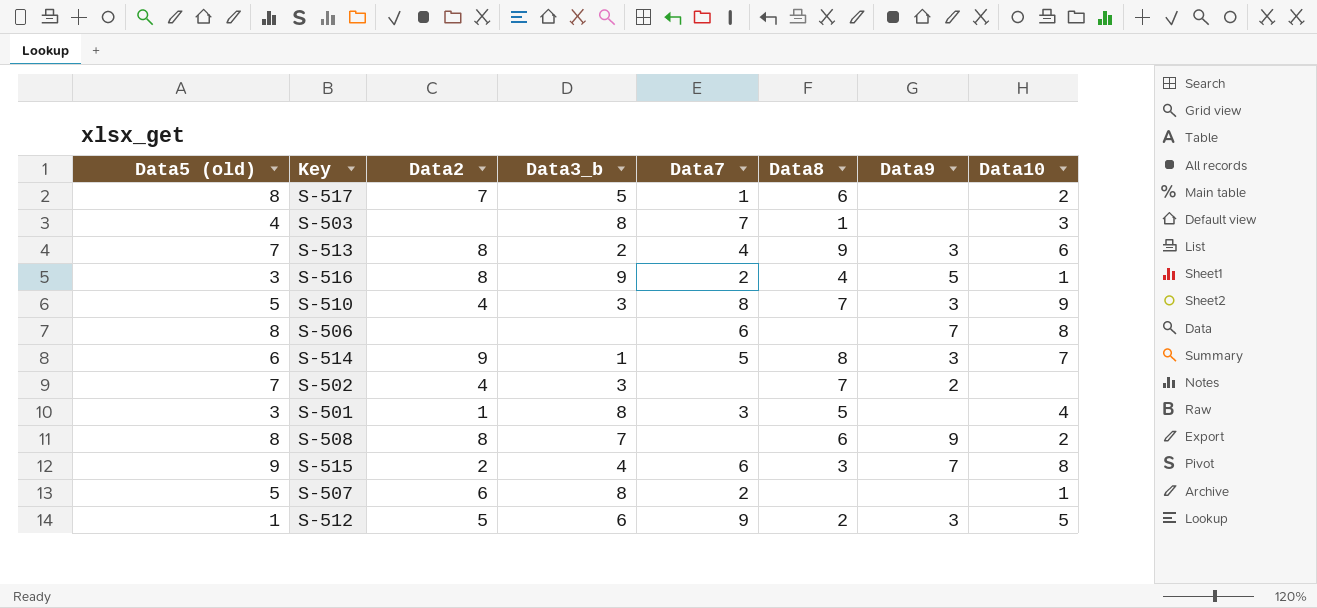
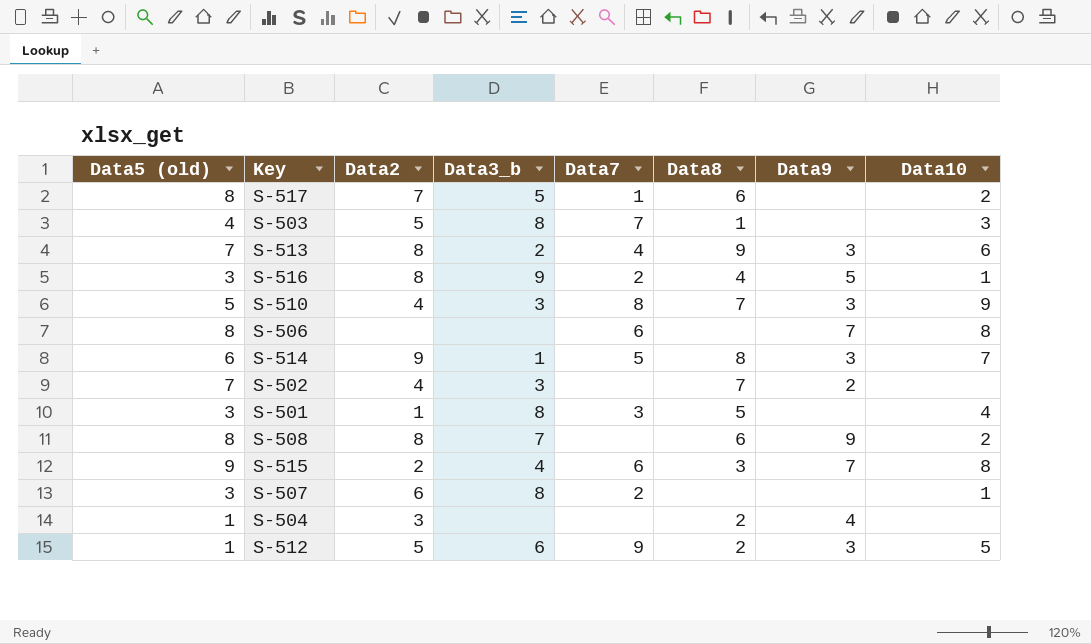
S-503 | Data2: none -> 5
S-507 | Data5 (old): 5 -> 3
row S-504: none -> 1 | 3 | none | none | 2 | 4 | none

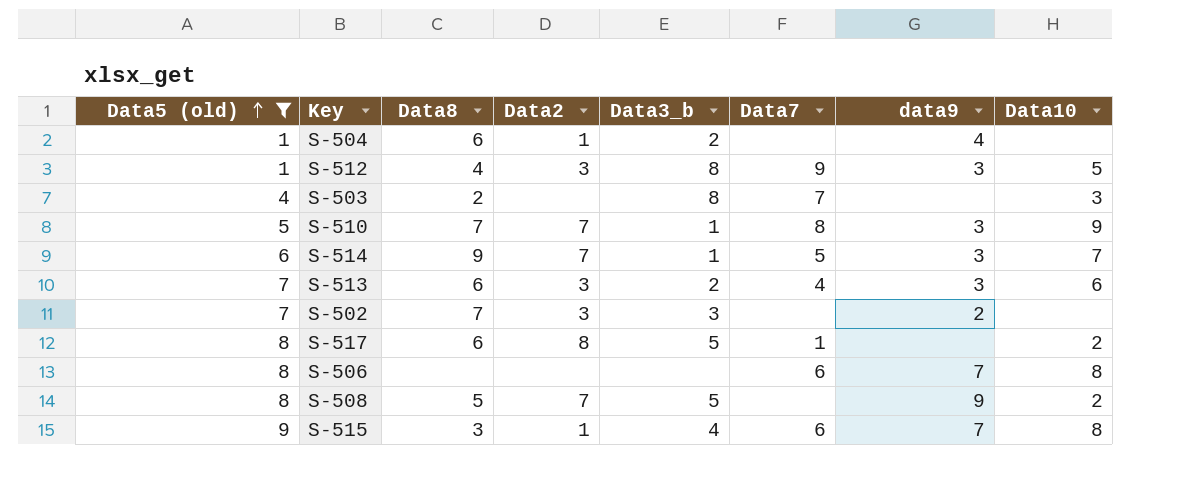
filter: none -> Data5 (old) != 3
row order: none -> Data5 (old) ascending
column Data8 | position: 6 -> 3
column name: Data9 -> data9
S-504 | Data8: 2 -> 6
S-504 | Data2: 3 -> 1
S-504 | Data3_b: none -> 2
S-512 | Data8: 2 -> 4
S-512 | Data2: 5 -> 3
S-512 | Data3_b: 6 -> 8
S-503 | Data8: 1 -> 2
S-503 | Data2: 5 -> none
S-510 | Data2: 4 -> 7
S-510 | Data3_b: 3 -> 1
S-514 | Data8: 8 -> 9
S-514 | Data2: 9 -> 7
S-513 | Data8: 9 -> 6
S-513 | Data2: 8 -> 3
S-502 | Data2: 4 -> 3
S-517 | Data2: 7 -> 8
S-508 | Data8: 6 -> 5
S-508 | Data2: 8 -> 7
S-508 | Data3_b: 7 -> 5
S-515 | Data2: 2 -> 1

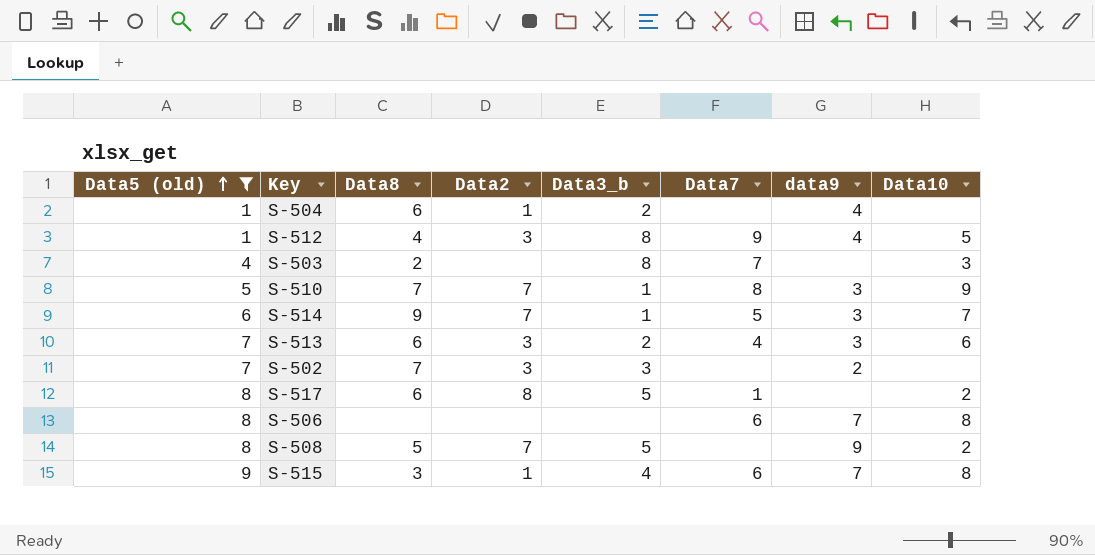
S-512 | data9: 3 -> 4

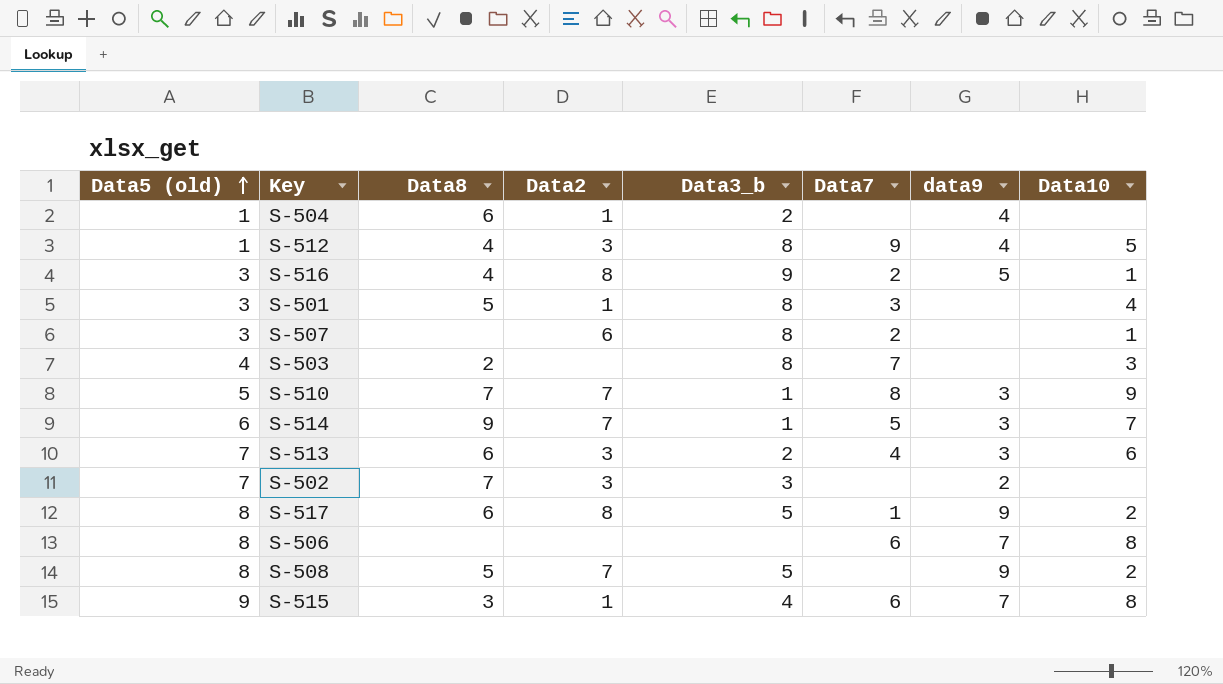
filter: Data5 (old) != 3 -> none
S-517 | data9: none -> 9

